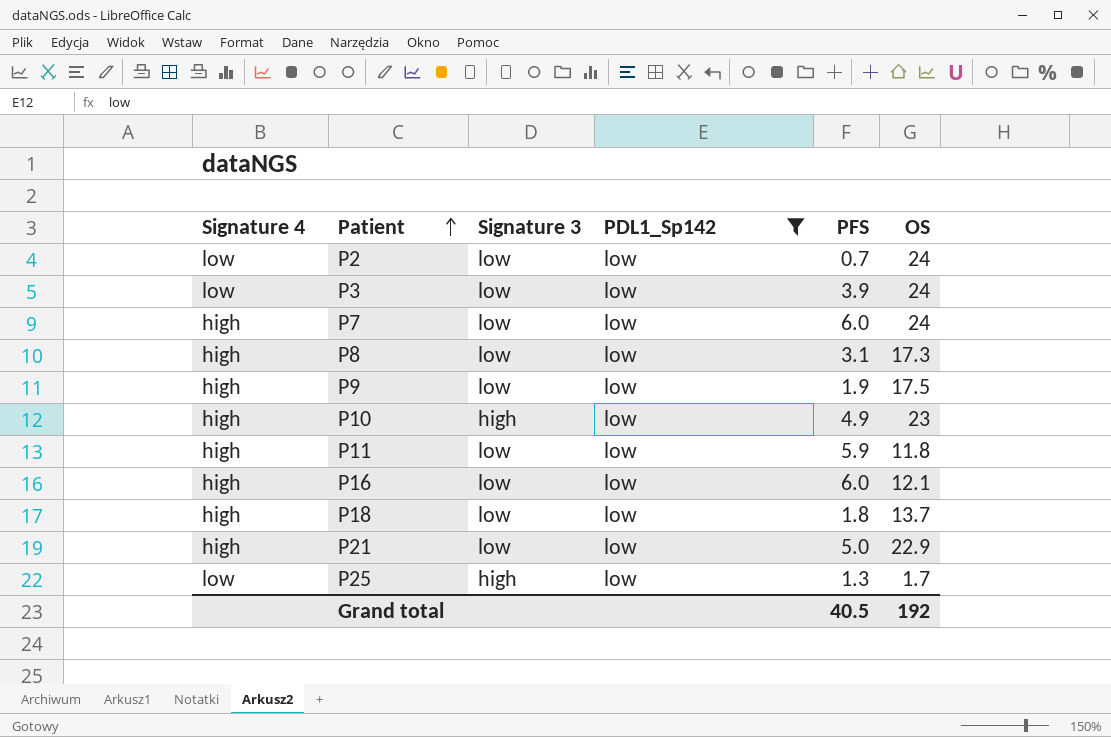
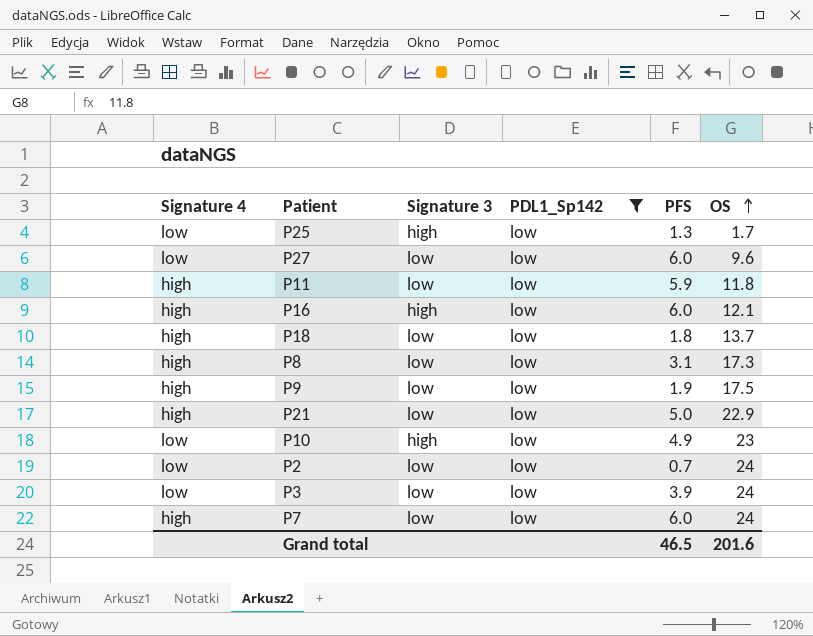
row order: Patient ascending -> OS ascending
row P27: none -> low | low | low | 6.0 | 9.6
P16 | Signature 3: low -> high
P10 | Signature 4: high -> low
Grand total | PFS: 40.5 -> 46.5
Grand total | OS: 192 -> 201.6

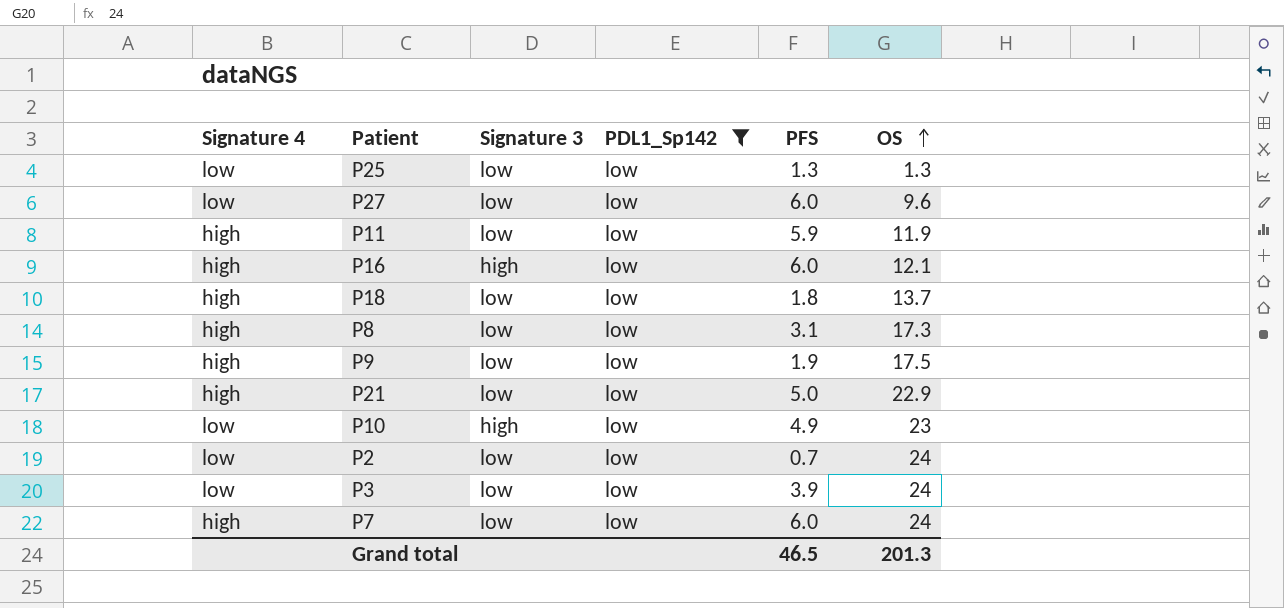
P25 | Signature 3: high -> low
P25 | OS: 1.7 -> 1.3
P11 | OS: 11.8 -> 11.9
Grand total | OS: 201.6 -> 201.3

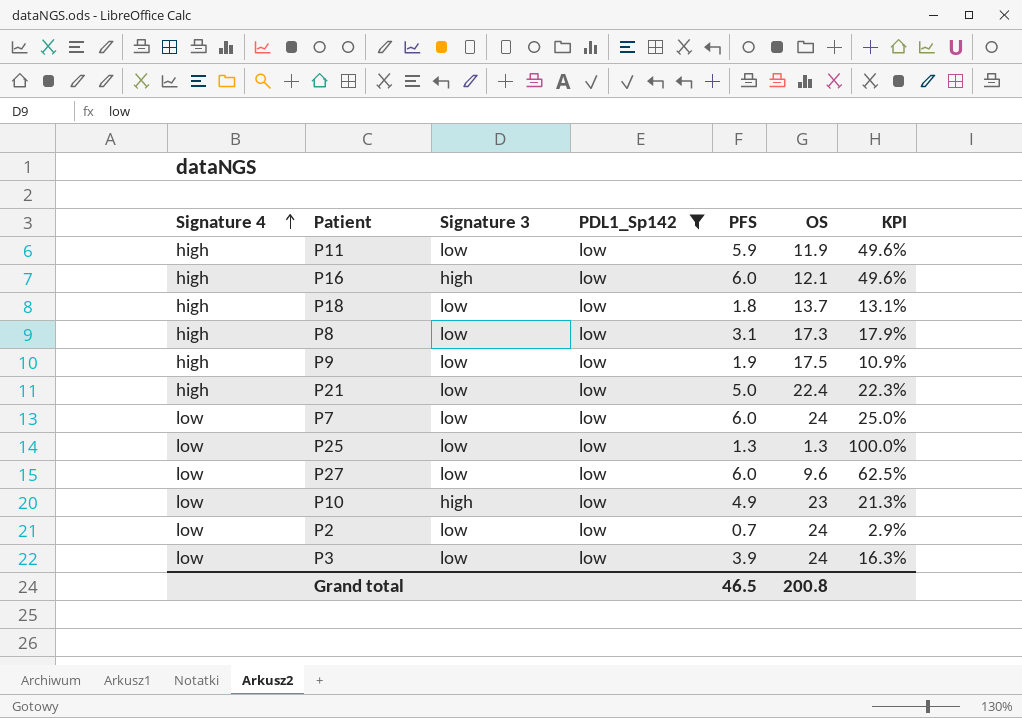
row order: OS ascending -> Signature 4 ascending
column KPI | formula: none -> [PFS] / [OS]
P21 | OS: 22.9 -> 22.4
P7 | Signature 4: high -> low
Grand total | OS: 201.3 -> 200.8

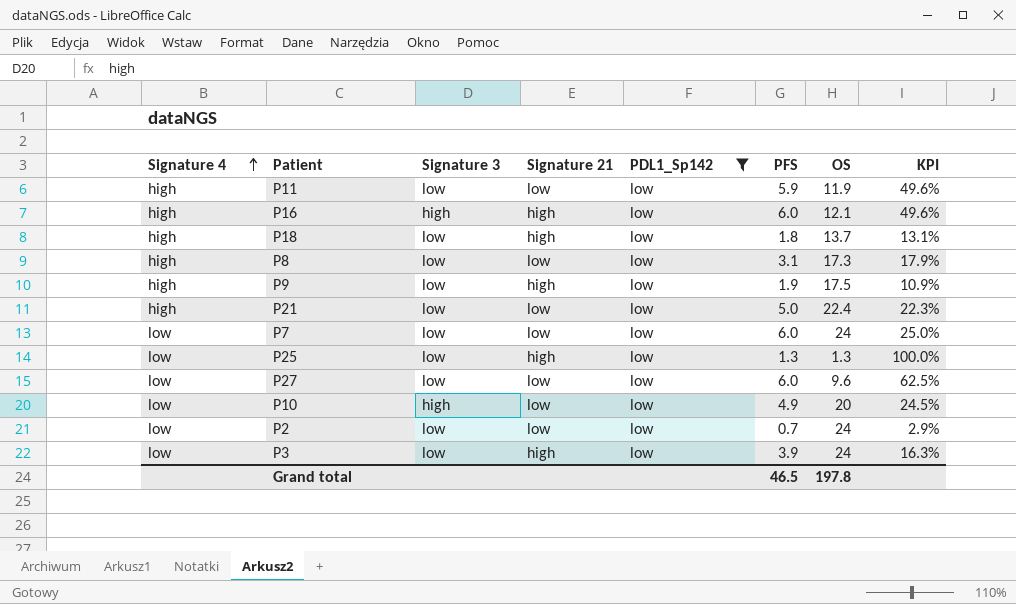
column Signature 21 | position: none -> 4
P10 | OS: 23 -> 20
P10 | KPI: 21.3% -> 24.5%
Grand total | OS: 200.8 -> 197.8

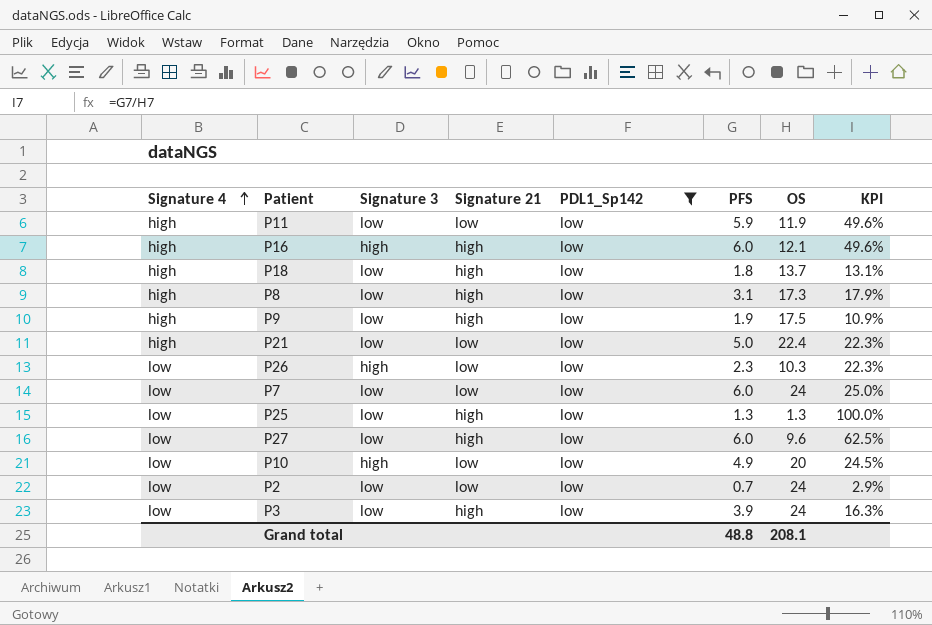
P8 | Signature 21: low -> high
row P26: none -> low | high | low | low | 2.3 | 10.3 | 22.3%
P27 | Signature 21: low -> high
Grand total | PFS: 46.5 -> 48.8
Grand total | OS: 197.8 -> 208.1

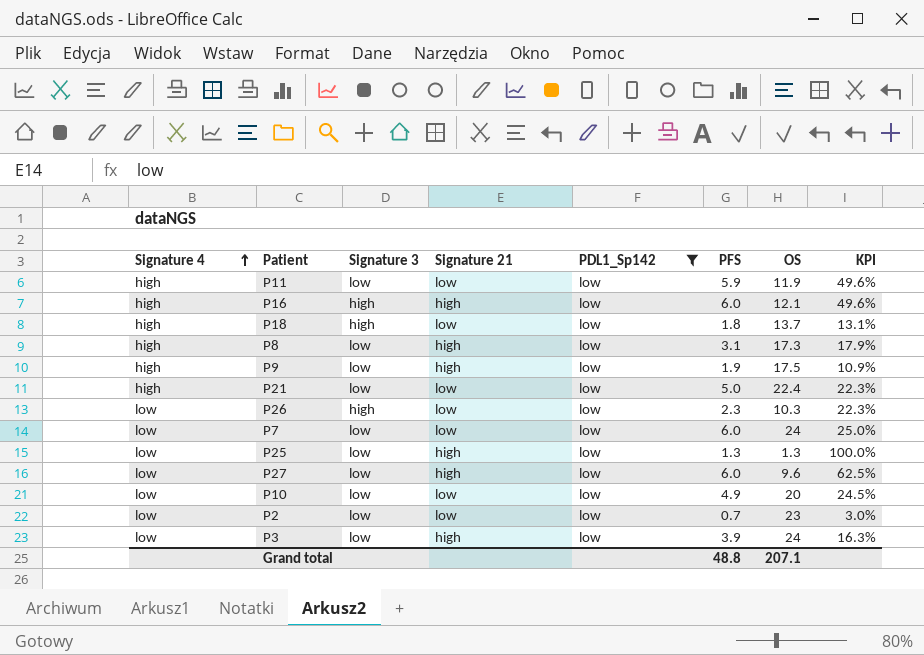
P18 | Signature 3: low -> high
P18 | Signature 21: high -> low
P10 | Signature 3: high -> low
P2 | OS: 24 -> 23
P2 | KPI: 2.9% -> 3.0%
Grand total | OS: 208.1 -> 207.1

